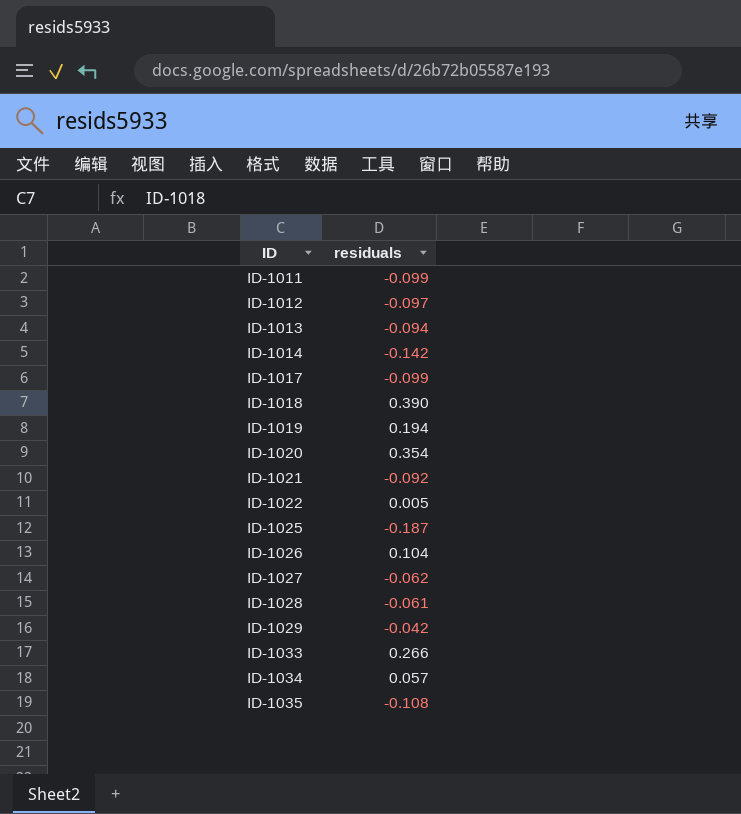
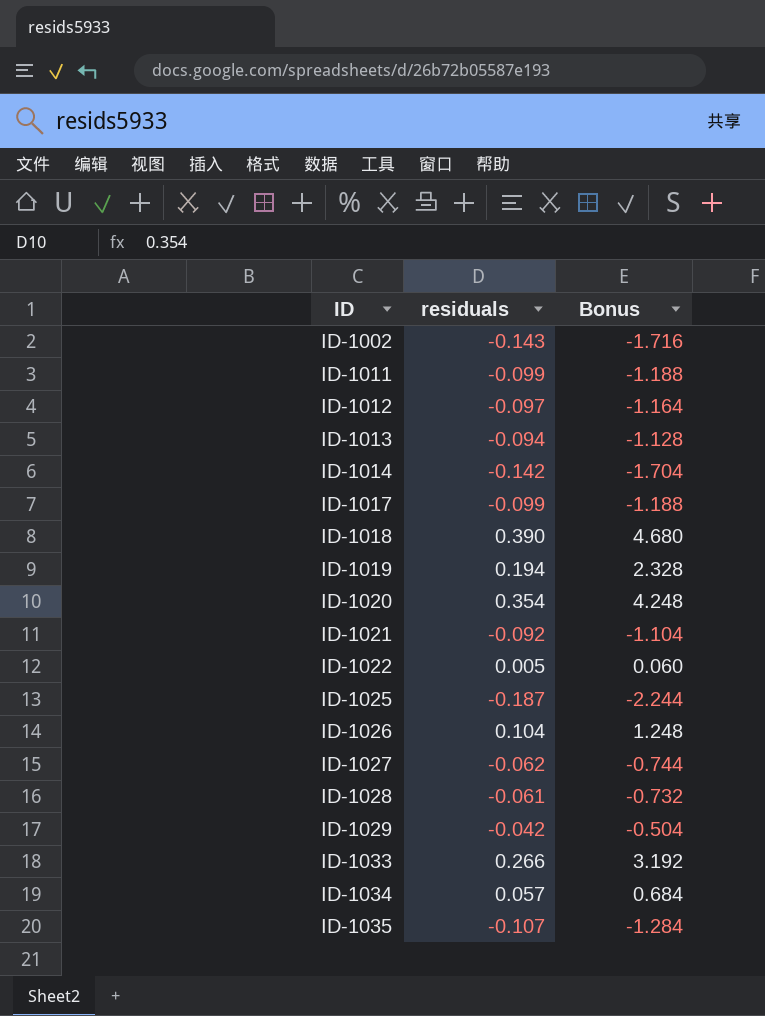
column Bonus | formula: none -> [residuals] * 12
row ID-1002: none -> -0.143 | -1.716
ID-1035 | residuals: -0.108 -> -0.107

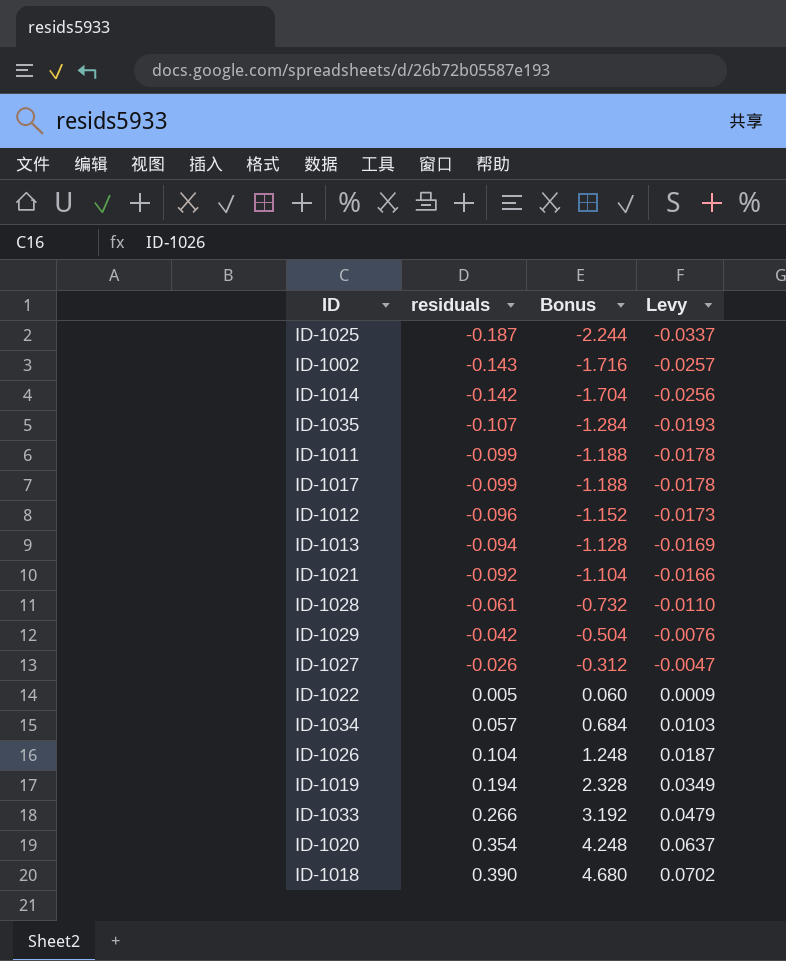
row order: ID ascending -> residuals ascending
column Levy | formula: none -> [residuals] * 0.18
ID-1012 | residuals: -0.097 -> -0.096
ID-1012 | Bonus: -1.164 -> -1.152
ID-1027 | residuals: -0.062 -> -0.026
ID-1027 | Bonus: -0.744 -> -0.312

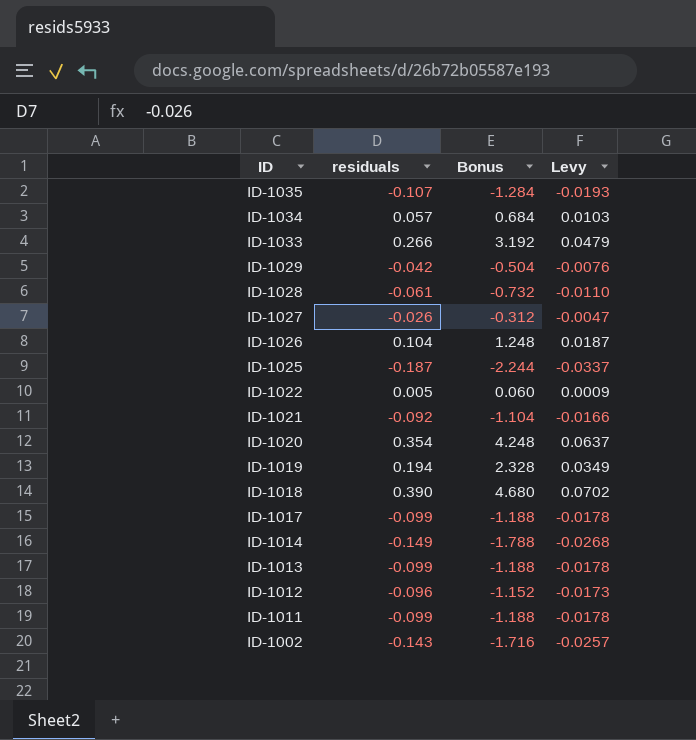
row order: residuals ascending -> ID descending
ID-1014 | residuals: -0.142 -> -0.149
ID-1014 | Bonus: -1.704 -> -1.788
ID-1014 | Levy: -0.0256 -> -0.0268
ID-1013 | residuals: -0.094 -> -0.099
ID-1013 | Bonus: -1.128 -> -1.188
ID-1013 | Levy: -0.0169 -> -0.0178

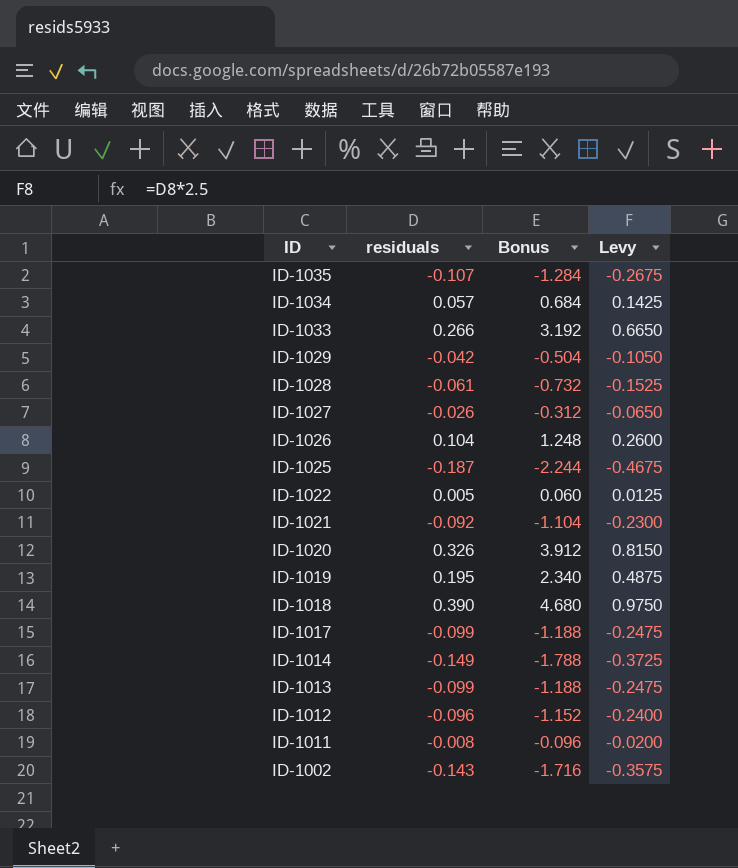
column Levy | formula: [residuals] * 0.18 -> [residuals] * 2.5
ID-1020 | residuals: 0.354 -> 0.326
ID-1020 | Bonus: 4.248 -> 3.912
ID-1019 | residuals: 0.194 -> 0.195
ID-1019 | Bonus: 2.328 -> 2.340
ID-1011 | residuals: -0.099 -> -0.008
ID-1011 | Bonus: -1.188 -> -0.096

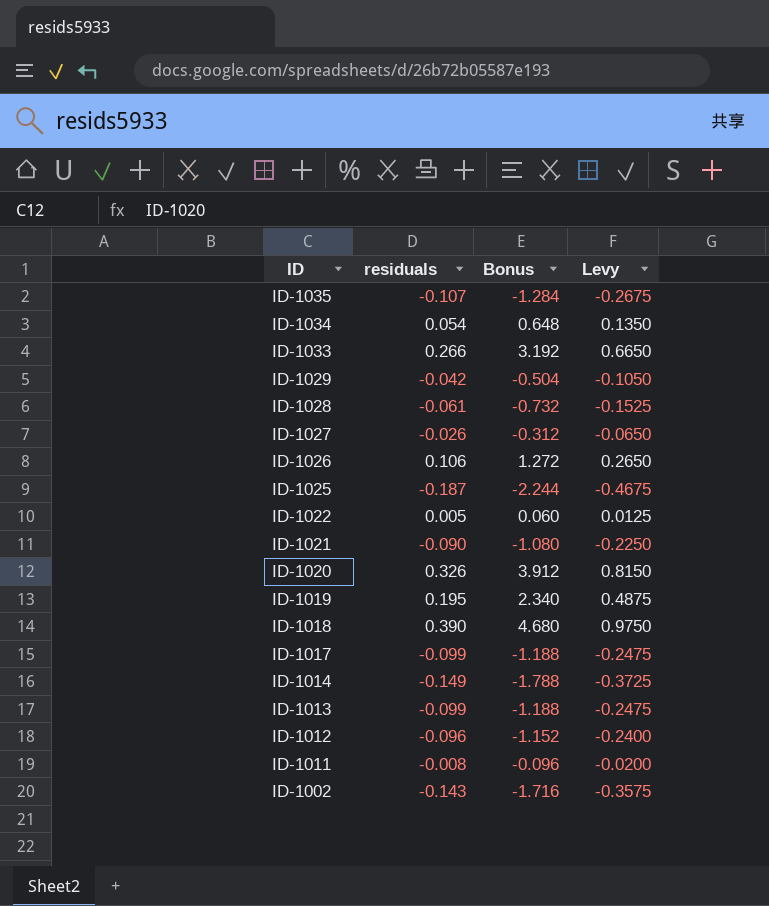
ID-1034 | residuals: 0.057 -> 0.054
ID-1034 | Bonus: 0.684 -> 0.648
ID-1034 | Levy: 0.1425 -> 0.1350
ID-1026 | residuals: 0.104 -> 0.106
ID-1026 | Bonus: 1.248 -> 1.272
ID-1026 | Levy: 0.2600 -> 0.2650
ID-1021 | residuals: -0.092 -> -0.090
ID-1021 | Bonus: -1.104 -> -1.080
ID-1021 | Levy: -0.2300 -> -0.2250

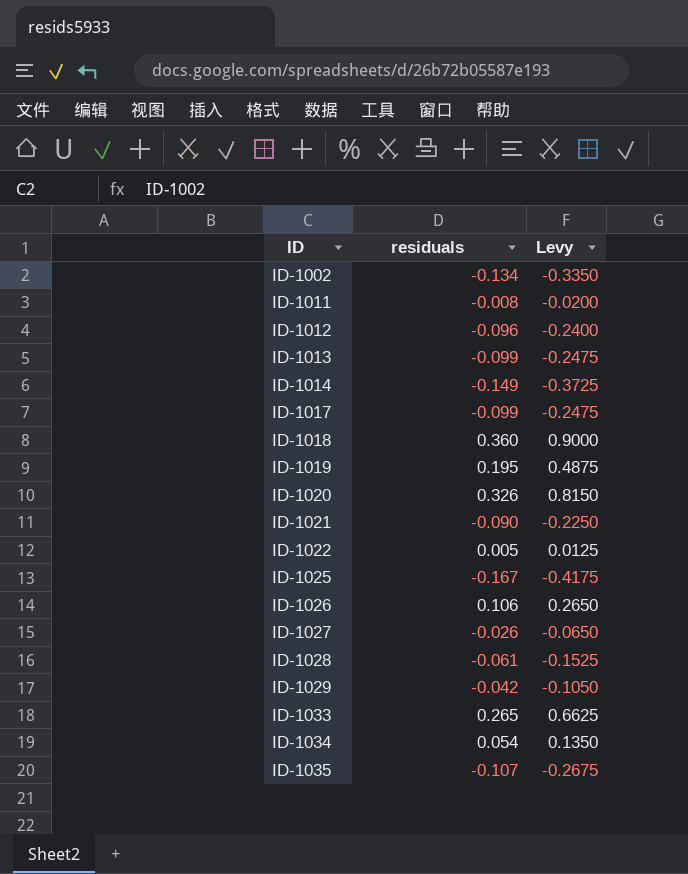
row order: ID descending -> ID ascending
column Bonus | formula: [residuals] * 12 -> none
ID-1002 | residuals: -0.143 -> -0.134
ID-1002 | Levy: -0.3575 -> -0.3350
ID-1018 | residuals: 0.390 -> 0.360
ID-1018 | Levy: 0.9750 -> 0.9000
ID-1025 | residuals: -0.187 -> -0.167
ID-1025 | Levy: -0.4675 -> -0.4175
ID-1033 | residuals: 0.266 -> 0.265
ID-1033 | Levy: 0.6650 -> 0.6625

